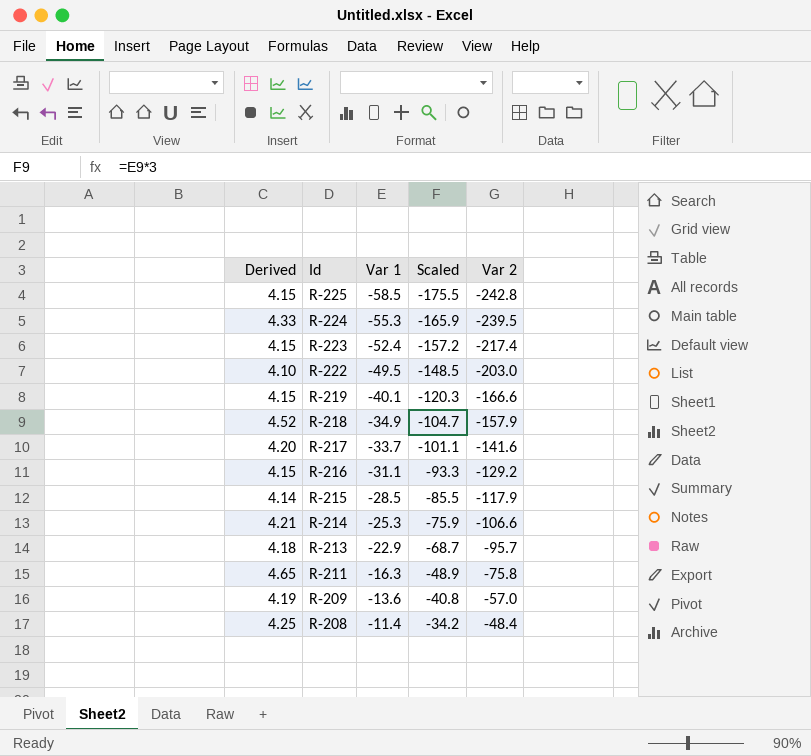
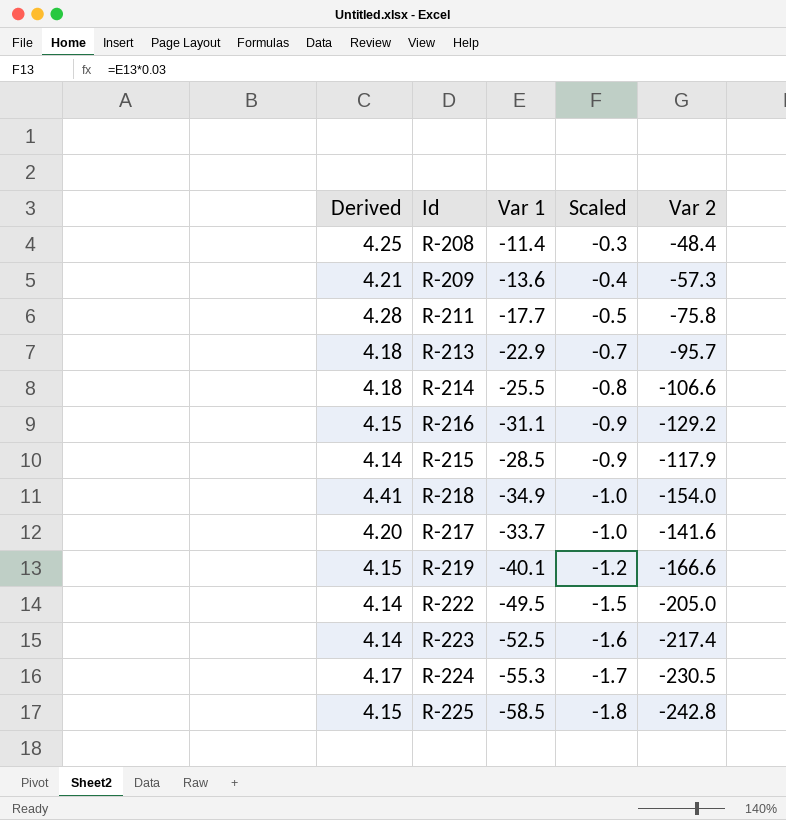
row order: Id descending -> Scaled descending
column Scaled | formula: [Var 1] * 3 -> [Var 1] * 0.03
R-209 | Derived: 4.19 -> 4.21
R-209 | Var 2: -57.0 -> -57.3
R-211 | Derived: 4.65 -> 4.28
R-211 | Var 1: -16.3 -> -17.7
R-214 | Derived: 4.21 -> 4.18
R-214 | Var 1: -25.3 -> -25.5
R-218 | Derived: 4.52 -> 4.41
R-218 | Var 2: -157.9 -> -154.0
R-222 | Derived: 4.10 -> 4.14
R-222 | Var 2: -203.0 -> -205.0
R-223 | Derived: 4.15 -> 4.14
R-223 | Var 1: -52.4 -> -52.5
R-224 | Derived: 4.33 -> 4.17
R-224 | Var 2: -239.5 -> -230.5

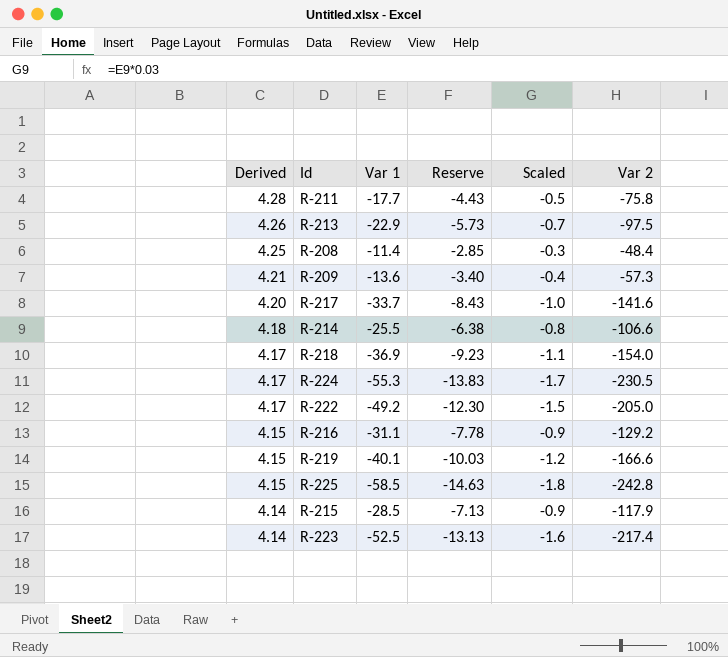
row order: Scaled descending -> Derived descending
column Reserve | formula: none -> [Var 1] * 0.25
R-213 | Derived: 4.18 -> 4.26
R-213 | Var 2: -95.7 -> -97.5
R-218 | Derived: 4.41 -> 4.17
R-218 | Var 1: -34.9 -> -36.9
R-218 | Scaled: -1.0 -> -1.1
R-222 | Derived: 4.14 -> 4.17
R-222 | Var 1: -49.5 -> -49.2

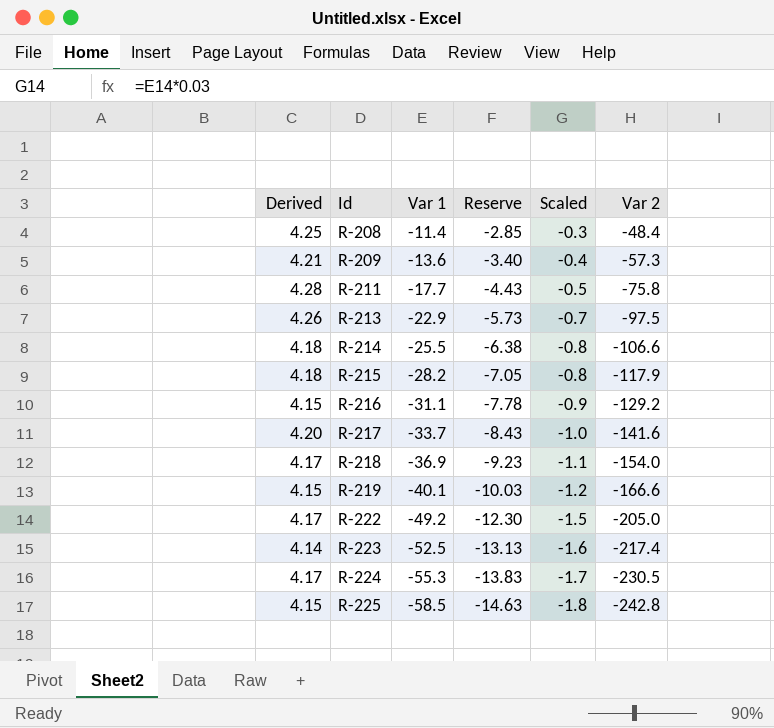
row order: Derived descending -> Id ascending
R-215 | Derived: 4.14 -> 4.18
R-215 | Var 1: -28.5 -> -28.2
R-215 | Reserve: -7.13 -> -7.05
R-215 | Scaled: -0.9 -> -0.8

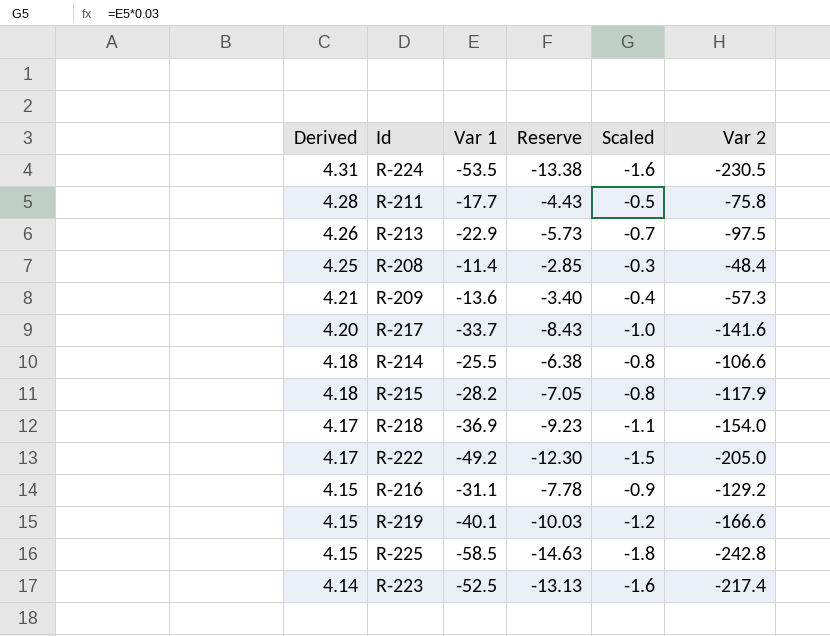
row order: Id ascending -> Derived descending
R-224 | Derived: 4.17 -> 4.31
R-224 | Var 1: -55.3 -> -53.5
R-224 | Reserve: -13.83 -> -13.38
R-224 | Scaled: -1.7 -> -1.6

